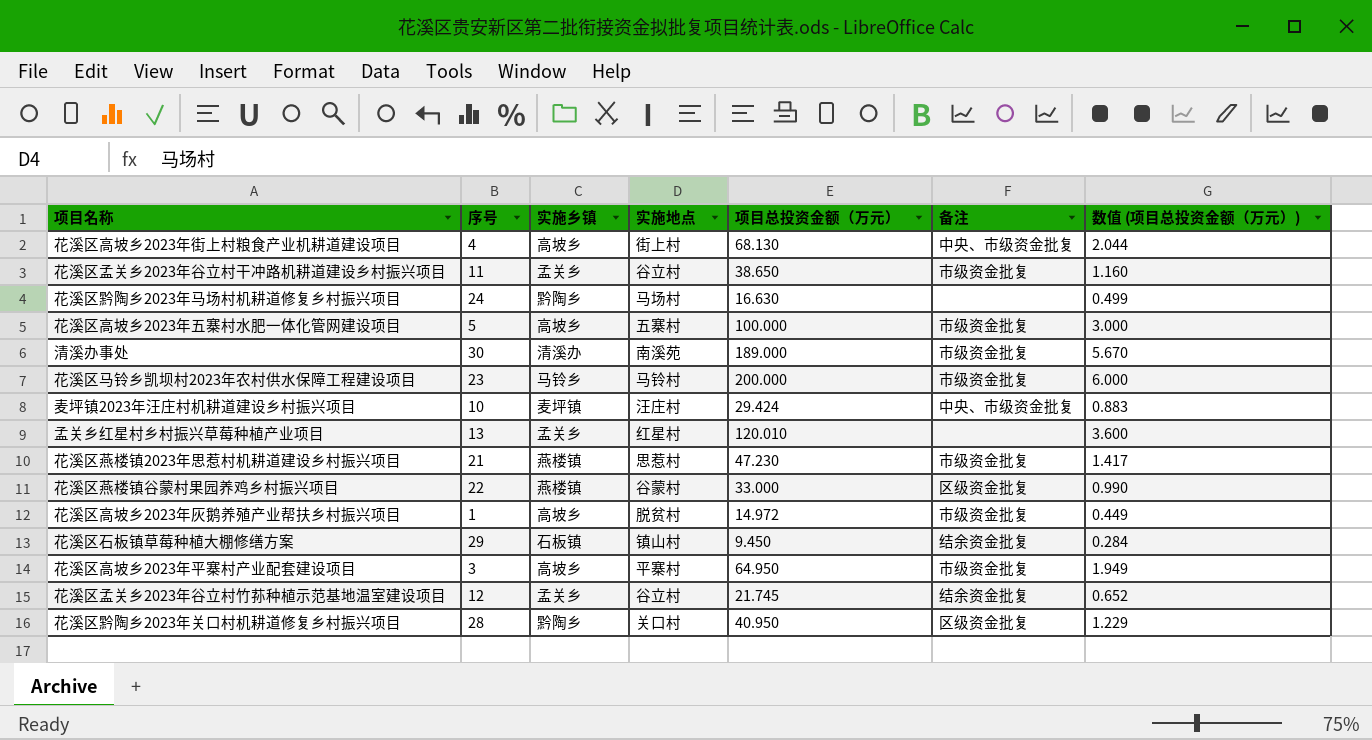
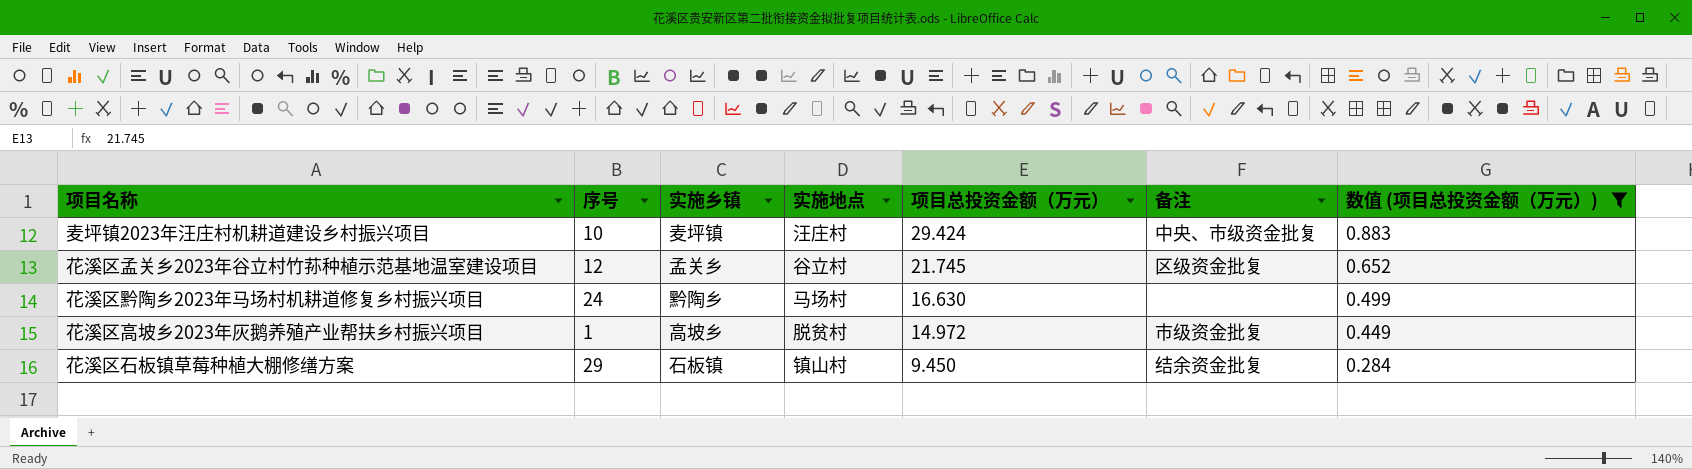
filter: none -> 数值 (项目总投资金额（万元）) <= 0.883
row order: none -> 项目总投资金额（万元） descending
花溪区孟关乡2023年谷立村竹荪种植示范基地温室建设项目 | 备注: 结余资金批复 -> 区级资金批复

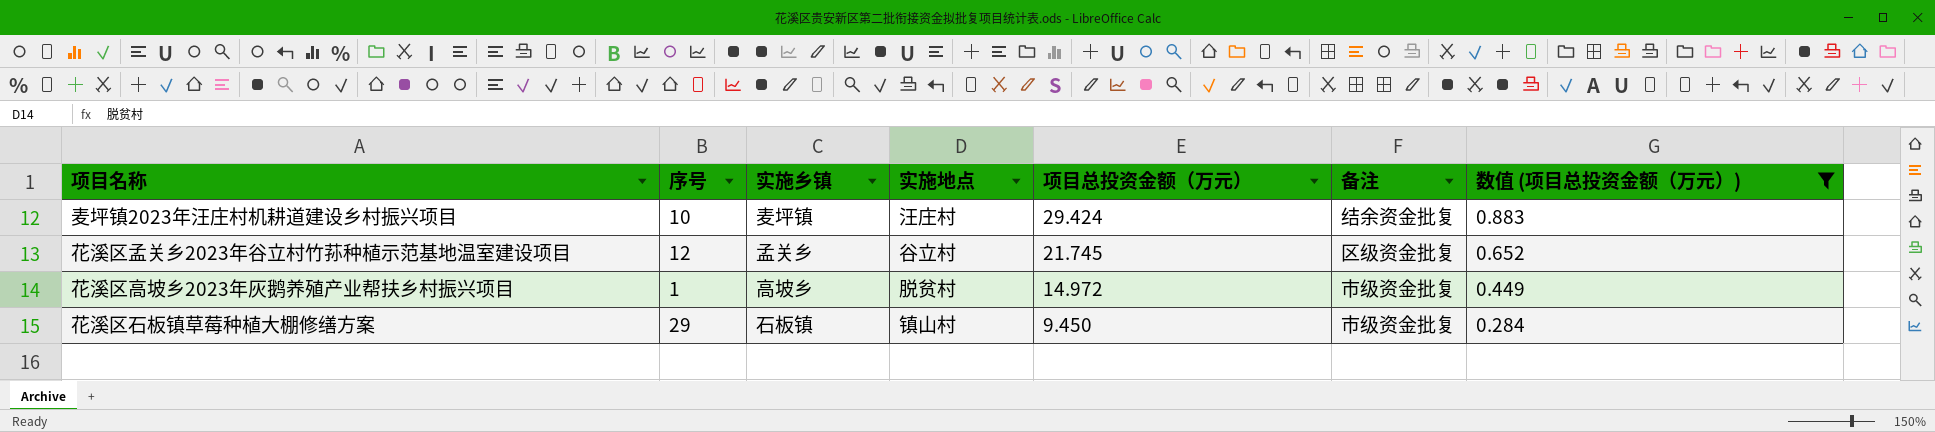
row 花溪区黔陶乡2023年马场村机耕道修复乡村振兴项目: 24 | 黔陶乡 | 马场村 | 16.630 | none | 0.499 -> none
麦坪镇2023年汪庄村机耕道建设乡村振兴项目 | 备注: 中央、市级资金批复 -> 结余资金批复
花溪区石板镇草莓种植大棚修缮方案 | 备注: 结余资金批复 -> 市级资金批复

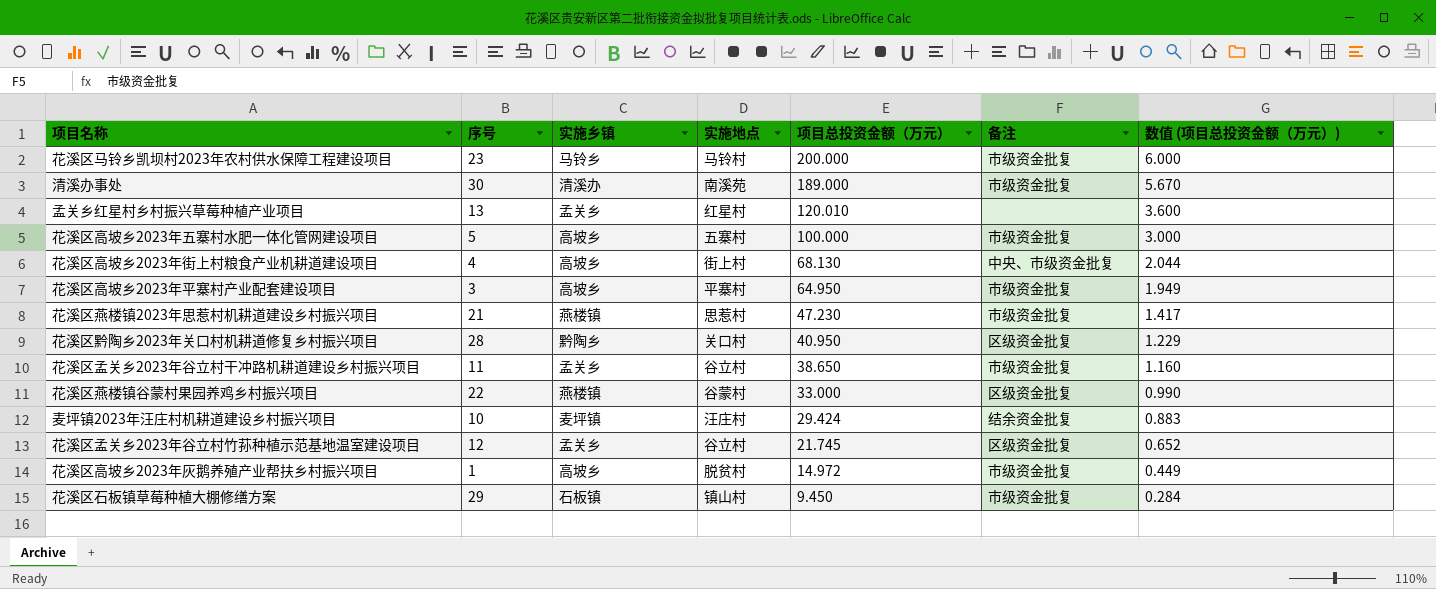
filter: 数值 (项目总投资金额（万元）) <= 0.883 -> none

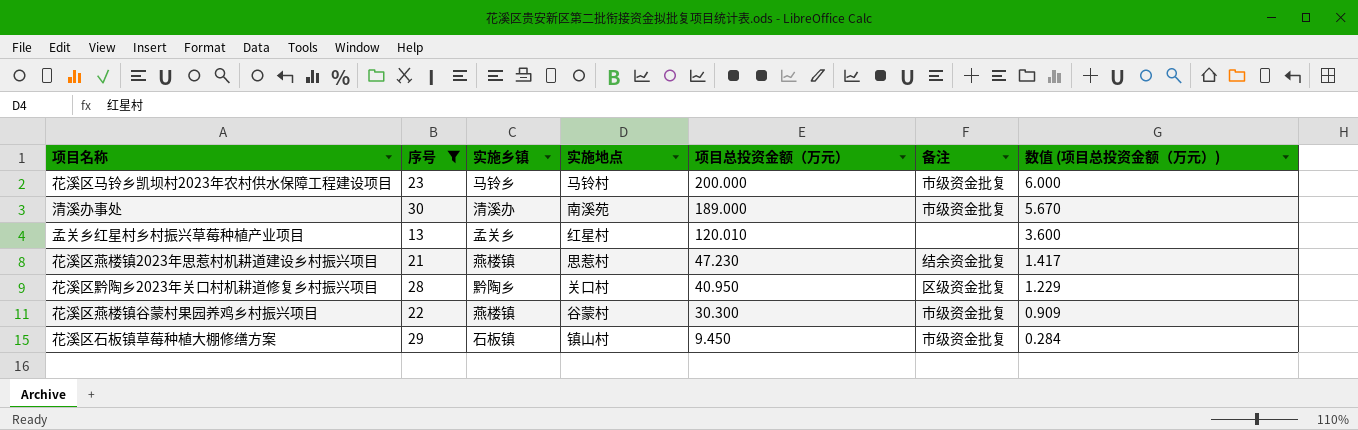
filter: none -> 序号 >= 13
花溪区燕楼镇2023年思惹村机耕道建设乡村振兴项目 | 备注: 市级资金批复 -> 结余资金批复
花溪区燕楼镇谷蒙村果园养鸡乡村振兴项目 | 项目总投资金额（万元）: 33.000 -> 30.300
花溪区燕楼镇谷蒙村果园养鸡乡村振兴项目 | 备注: 区级资金批复 -> 市级资金批复
花溪区燕楼镇谷蒙村果园养鸡乡村振兴项目 | 数值 (项目总投资金额（万元）): 0.990 -> 0.909

